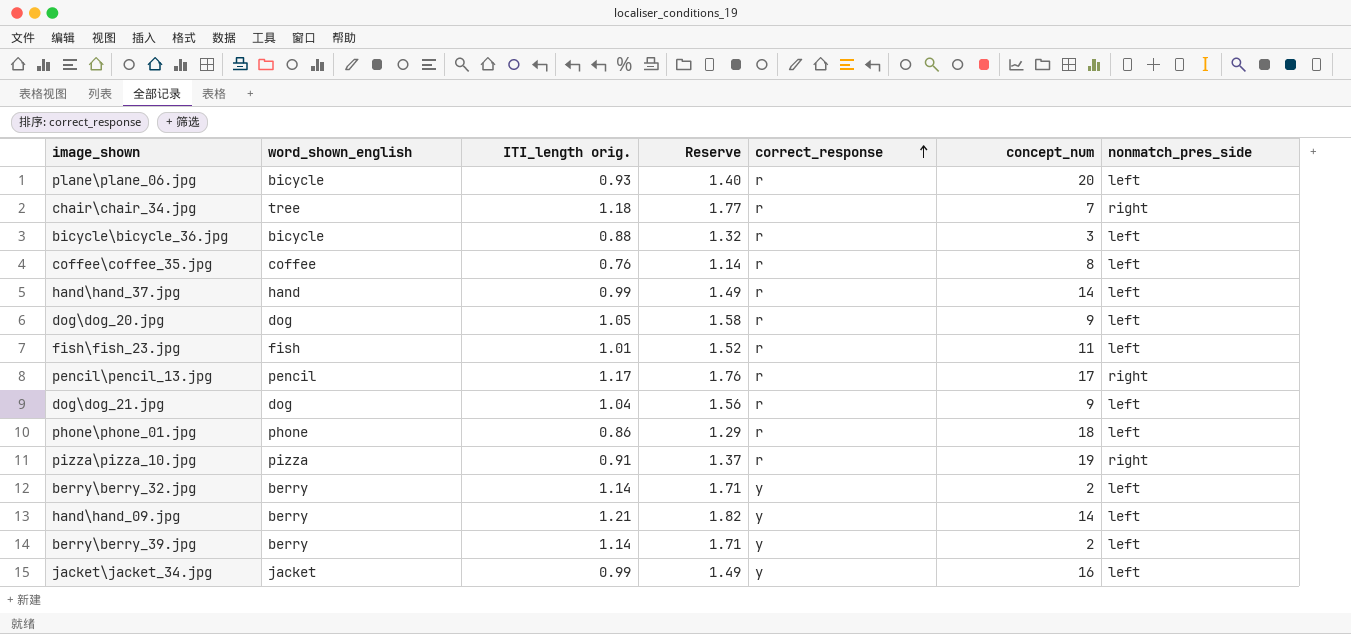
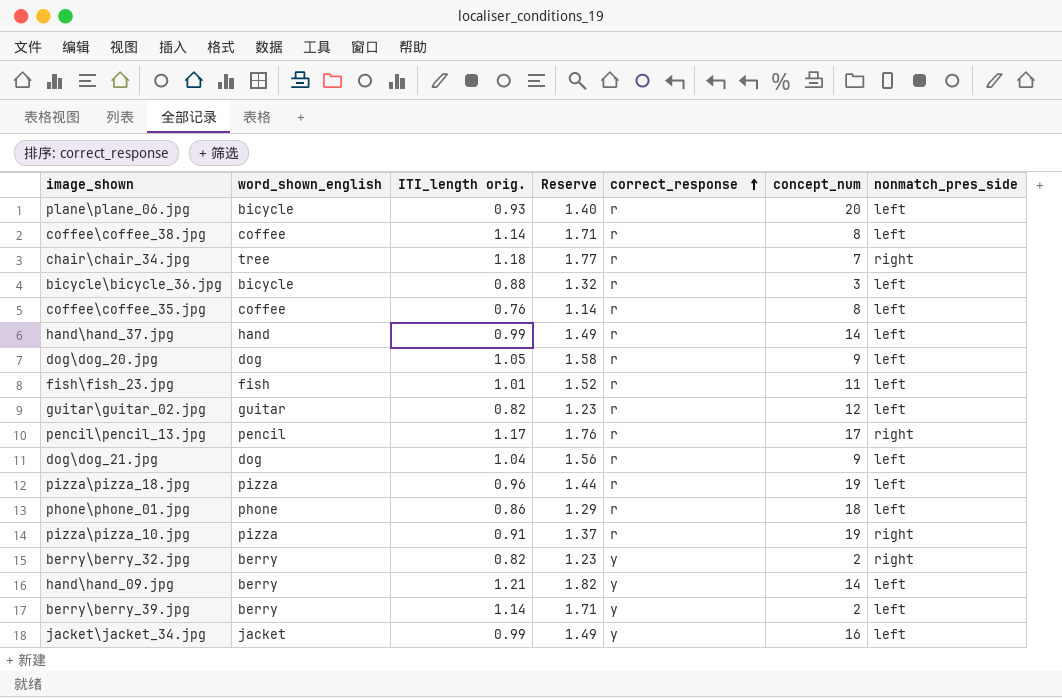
row coffee\coffee_38.jpg: none -> coffee | 1.14 | 1.71 | r | 8 | left
row guitar\guitar_02.jpg: none -> guitar | 0.82 | 1.23 | r | 12 | left
row pizza\pizza_18.jpg: none -> pizza | 0.96 | 1.44 | r | 19 | left
berry\berry_32.jpg | ITI_length orig.: 1.14 -> 0.82
berry\berry_32.jpg | Reserve: 1.71 -> 1.23
berry\berry_32.jpg | nonmatch_pres_side: left -> right

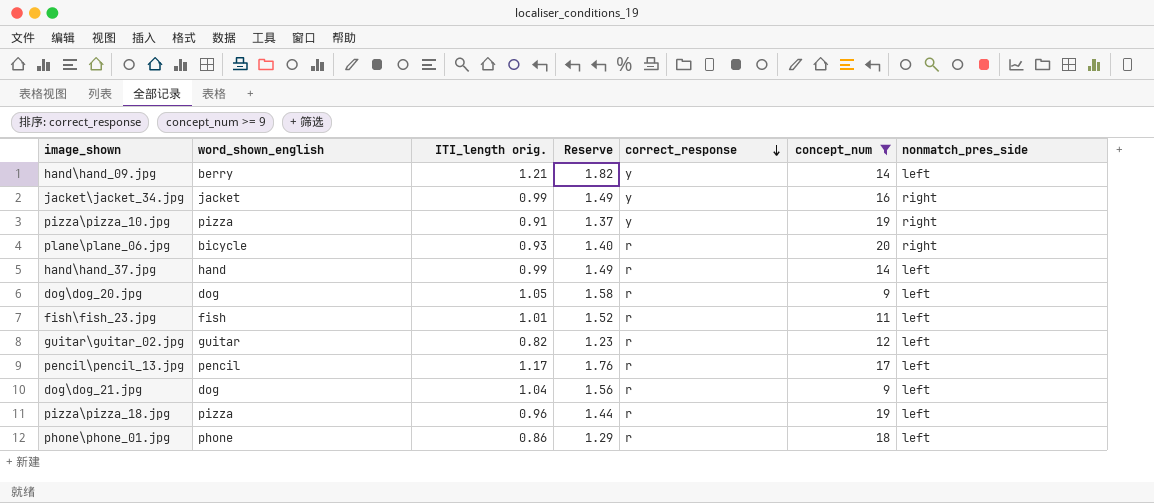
filter: none -> concept_num >= 9
row order: correct_response ascending -> correct_response descending
jacket\jacket_34.jpg | nonmatch_pres_side: left -> right
pizza\pizza_10.jpg | correct_response: r -> y
plane\plane_06.jpg | nonmatch_pres_side: left -> right
pencil\pencil_13.jpg | nonmatch_pres_side: right -> left

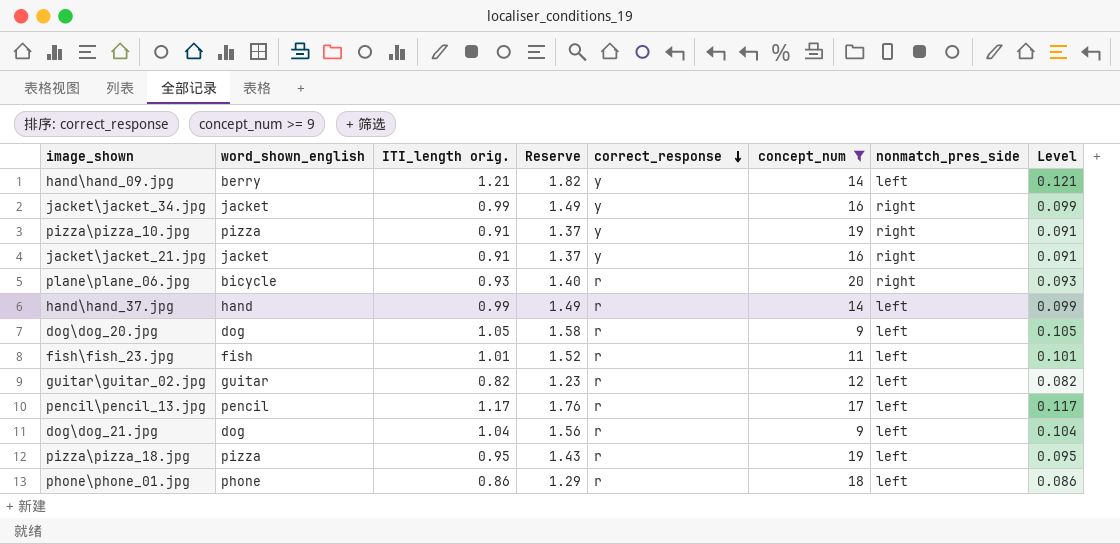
column Level | formula: none -> [ITI_length orig.] * 0.1
row jacket\jacket_21.jpg: none -> jacket | 0.91 | 1.37 | y | 16 | right | 0.091
pizza\pizza_18.jpg | ITI_length orig.: 0.96 -> 0.95
pizza\pizza_18.jpg | Reserve: 1.44 -> 1.43

